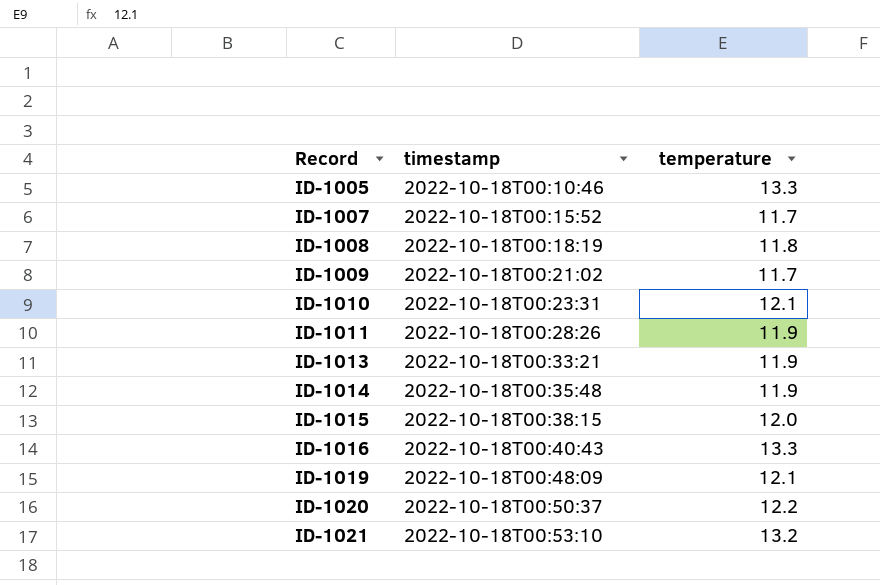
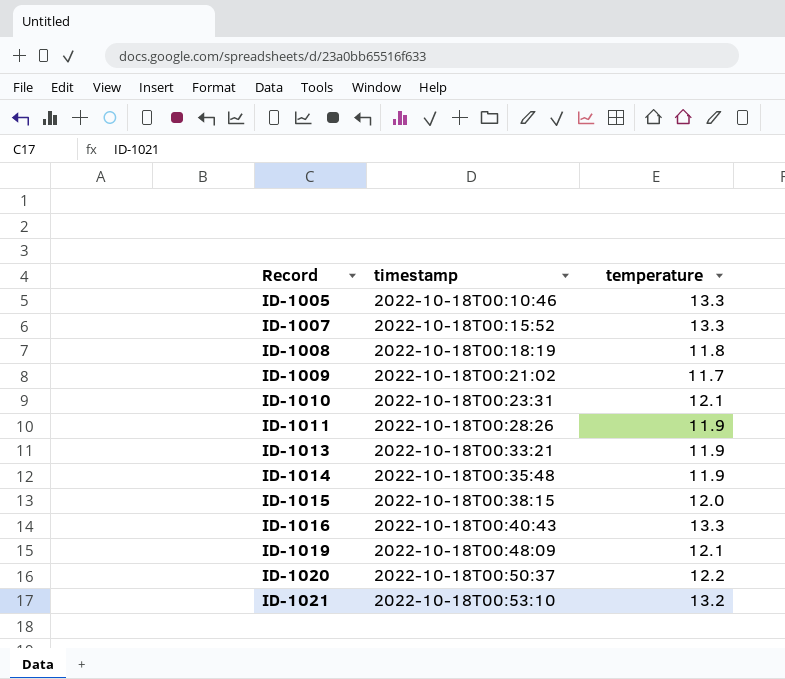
ID-1007 | temperature: 11.7 -> 13.3

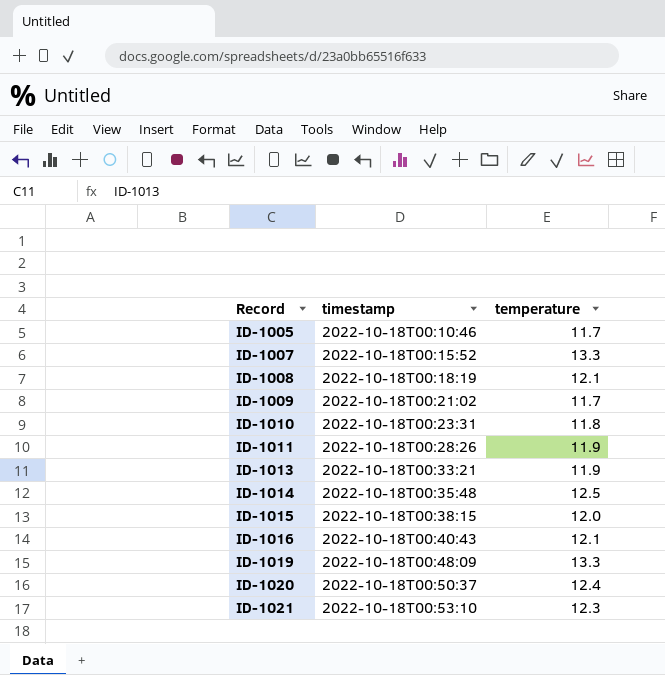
ID-1005 | temperature: 13.3 -> 11.7
ID-1008 | temperature: 11.8 -> 12.1
ID-1010 | temperature: 12.1 -> 11.8
ID-1014 | temperature: 11.9 -> 12.5
ID-1016 | temperature: 13.3 -> 12.1
ID-1019 | temperature: 12.1 -> 13.3
ID-1020 | temperature: 12.2 -> 12.4
ID-1021 | temperature: 13.2 -> 12.3

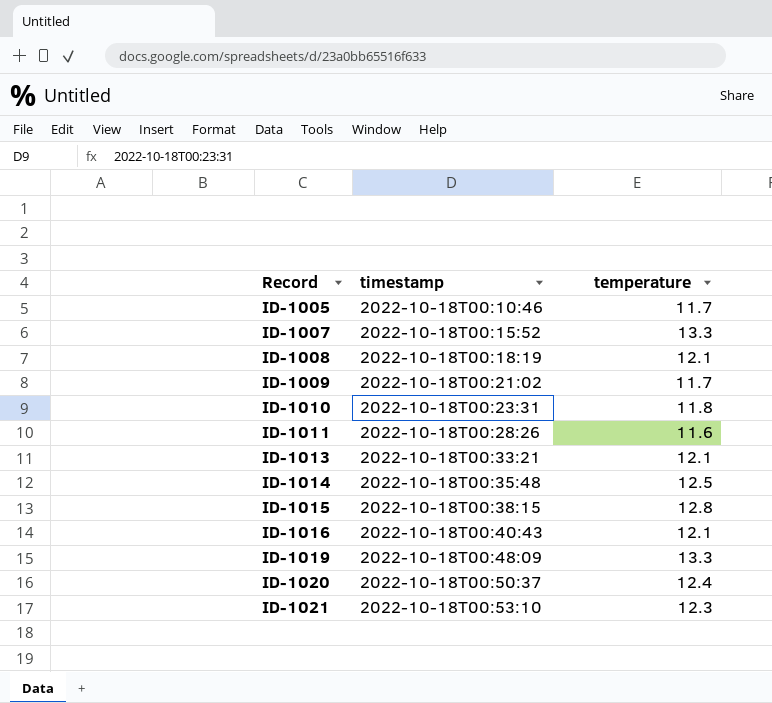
ID-1011 | temperature: 11.9 -> 11.6
ID-1013 | temperature: 11.9 -> 12.1
ID-1015 | temperature: 12.0 -> 12.8

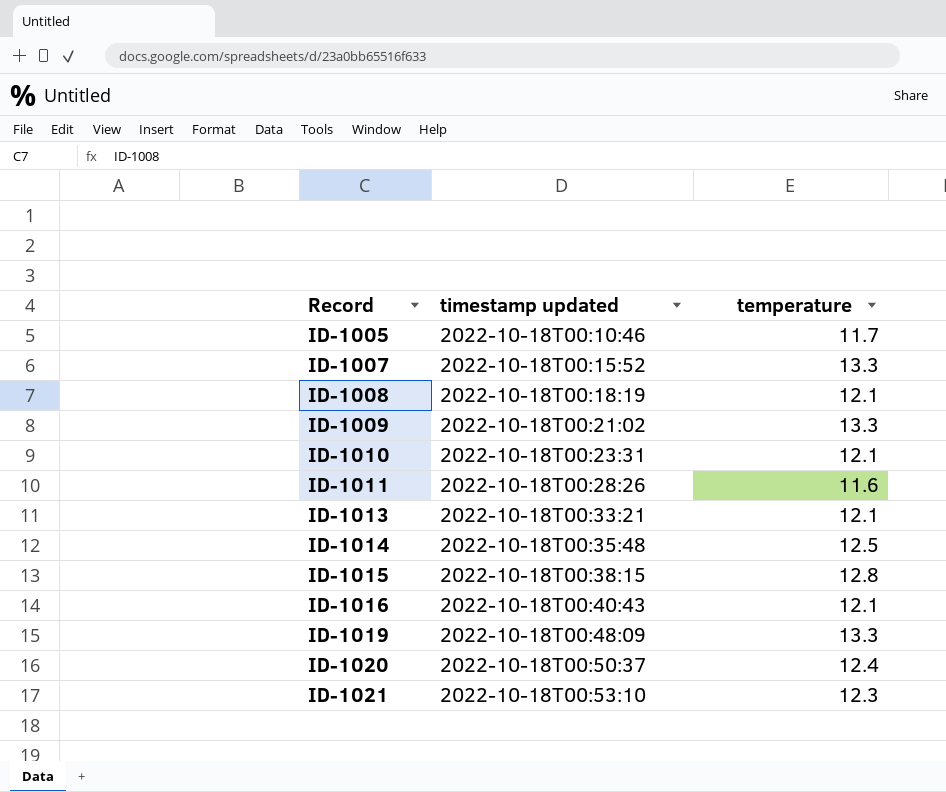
column name: timestamp -> timestamp updated
ID-1009 | temperature: 11.7 -> 13.3
ID-1010 | temperature: 11.8 -> 12.1

